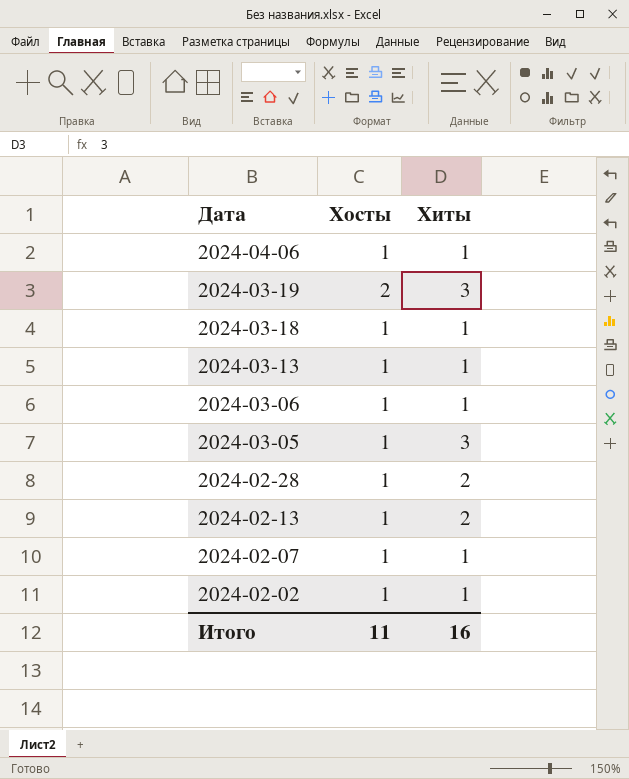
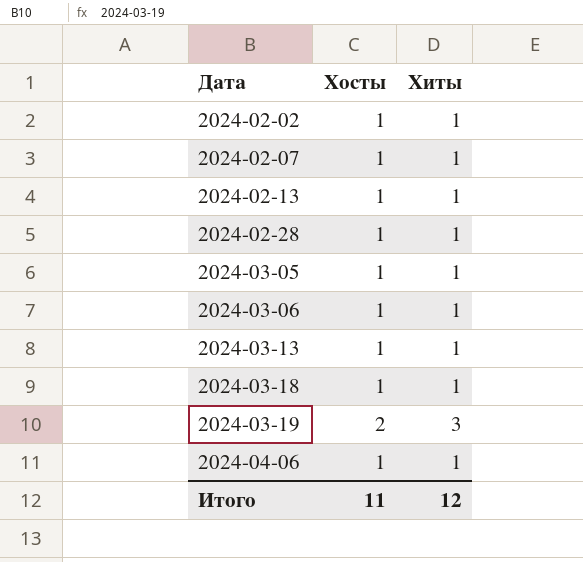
row order: Дата descending -> Дата ascending
2024-02-13 | Хиты: 2 -> 1
2024-02-28 | Хиты: 2 -> 1
2024-03-05 | Хиты: 3 -> 1
Итого | Хиты: 16 -> 12

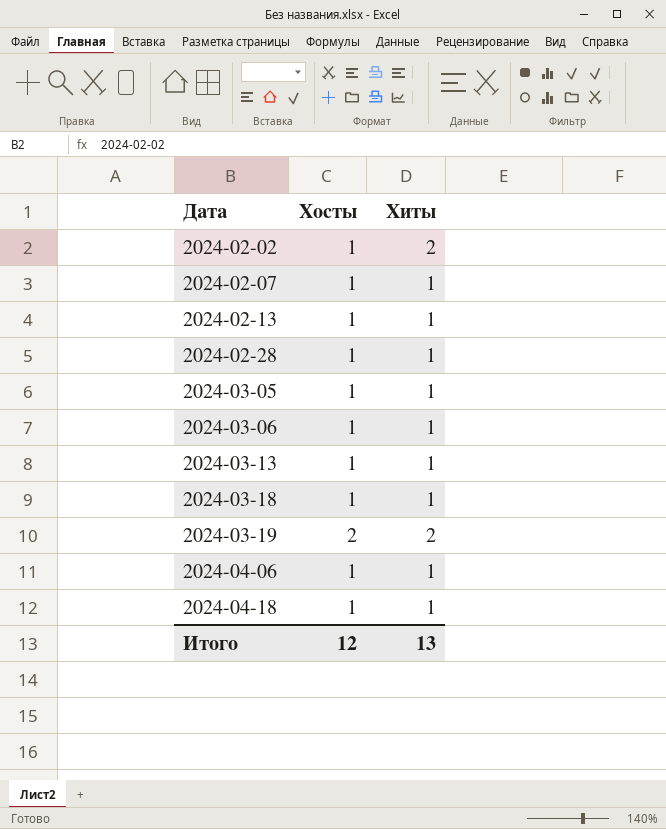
2024-02-02 | Хиты: 1 -> 2
2024-03-19 | Хиты: 3 -> 2
row 2024-04-18: none -> 1 | 1
Итого | Хосты: 11 -> 12
Итого | Хиты: 12 -> 13

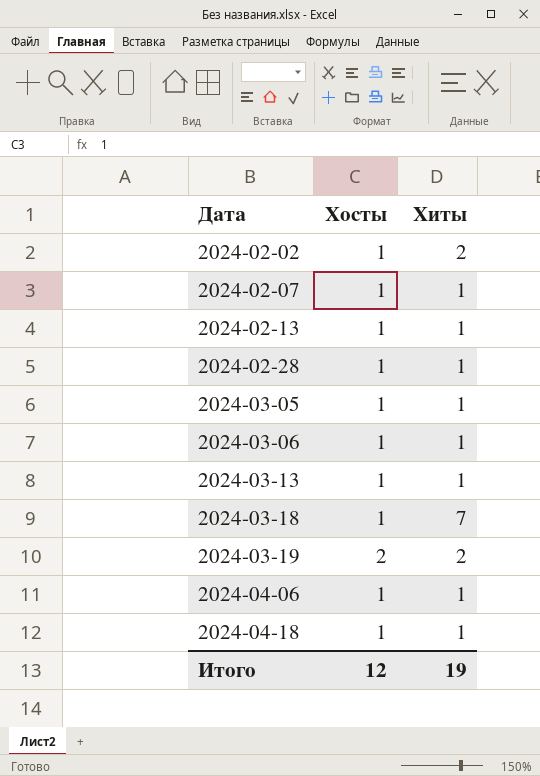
2024-03-18 | Хиты: 1 -> 7
Итого | Хиты: 13 -> 19

